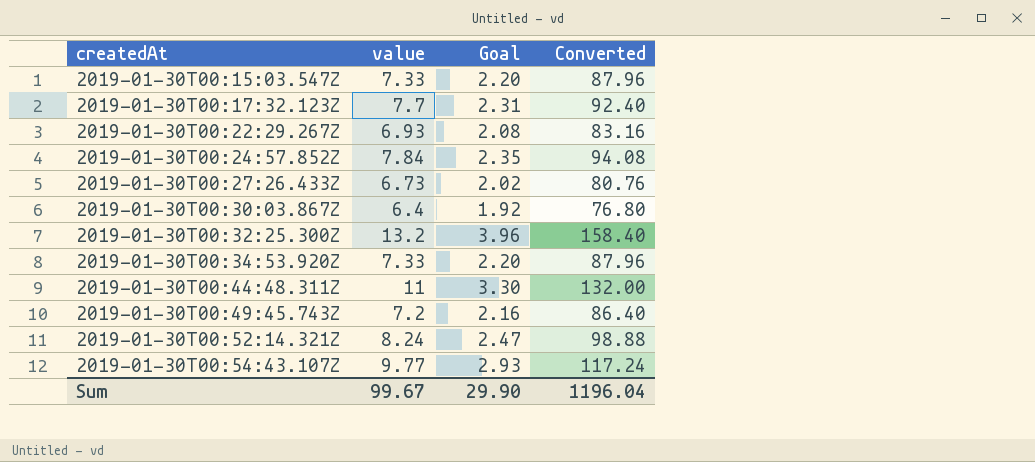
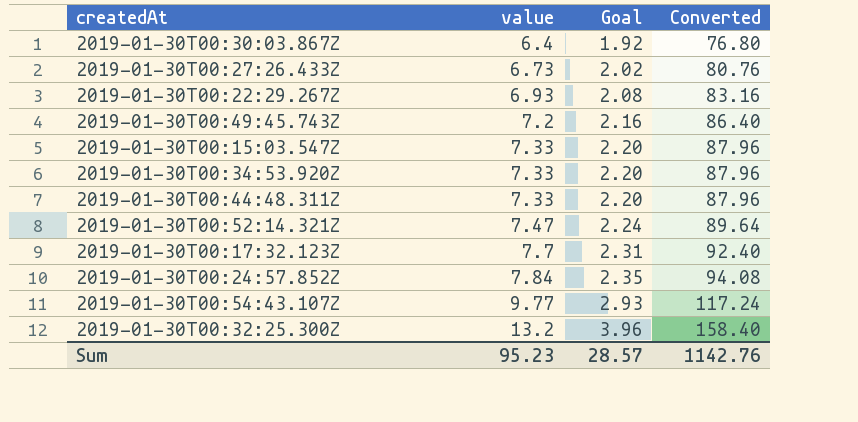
row order: createdAt ascending -> value ascending
2019-01-30T00:44:48.311Z | value: 11 -> 7.33
2019-01-30T00:44:48.311Z | Goal: 3.30 -> 2.20
2019-01-30T00:44:48.311Z | Converted: 132.00 -> 87.96
2019-01-30T00:52:14.321Z | value: 8.24 -> 7.47
2019-01-30T00:52:14.321Z | Goal: 2.47 -> 2.24
2019-01-30T00:52:14.321Z | Converted: 98.88 -> 89.64
Sum | value: 99.67 -> 95.23
Sum | Goal: 29.90 -> 28.57
Sum | Converted: 1196.04 -> 1142.76

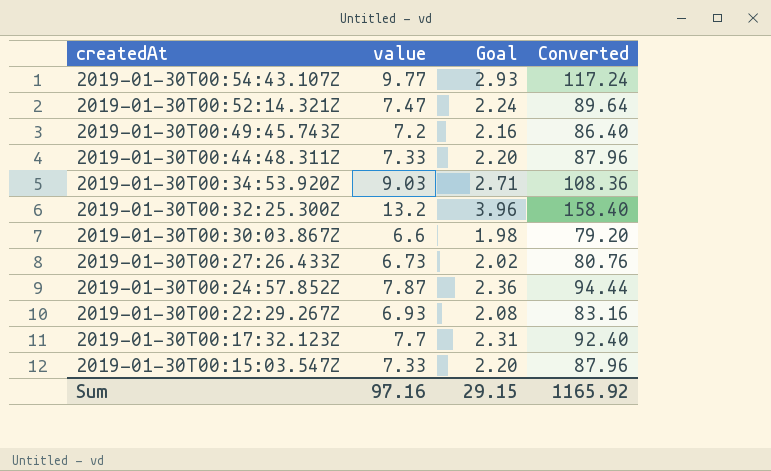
row order: value ascending -> createdAt descending
2019-01-30T00:34:53.920Z | value: 7.33 -> 9.03
2019-01-30T00:34:53.920Z | Goal: 2.20 -> 2.71
2019-01-30T00:34:53.920Z | Converted: 87.96 -> 108.36
2019-01-30T00:30:03.867Z | value: 6.4 -> 6.6
2019-01-30T00:30:03.867Z | Goal: 1.92 -> 1.98
2019-01-30T00:30:03.867Z | Converted: 76.80 -> 79.20
2019-01-30T00:24:57.852Z | value: 7.84 -> 7.87
2019-01-30T00:24:57.852Z | Goal: 2.35 -> 2.36
2019-01-30T00:24:57.852Z | Converted: 94.08 -> 94.44
Sum | value: 95.23 -> 97.16
Sum | Goal: 28.57 -> 29.15
Sum | Converted: 1142.76 -> 1165.92

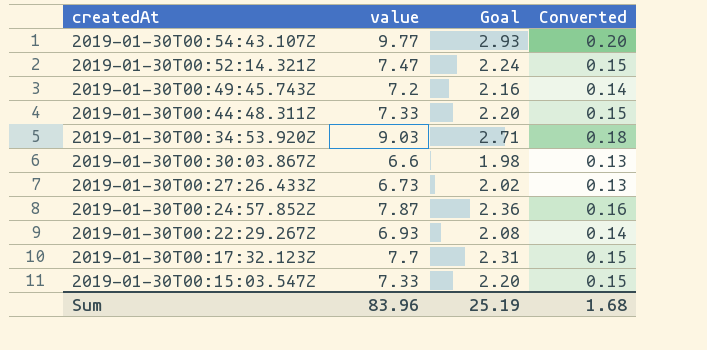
column Converted | formula: [value] * 12 -> [value] * 0.02
row 2019-01-30T00:32:25.300Z: 13.2 | 3.96 | 158.40 -> none
Sum | value: 97.16 -> 83.96
Sum | Goal: 29.15 -> 25.19
Sum | Converted: 1165.92 -> 1.68

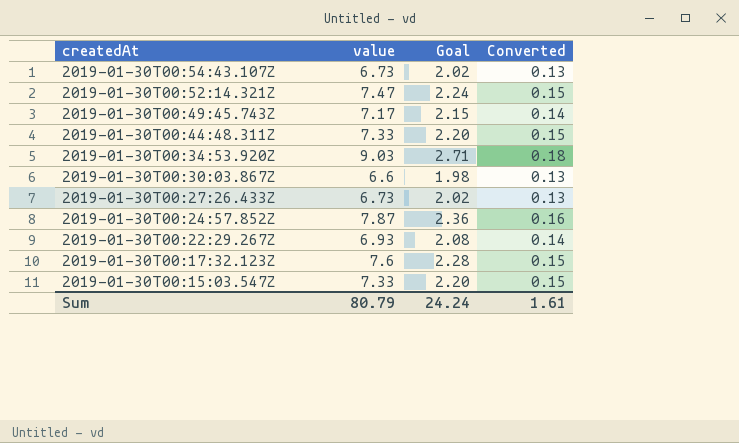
2019-01-30T00:54:43.107Z | value: 9.77 -> 6.73
2019-01-30T00:54:43.107Z | Goal: 2.93 -> 2.02
2019-01-30T00:54:43.107Z | Converted: 0.20 -> 0.13
2019-01-30T00:49:45.743Z | value: 7.2 -> 7.17
2019-01-30T00:49:45.743Z | Goal: 2.16 -> 2.15
2019-01-30T00:17:32.123Z | value: 7.7 -> 7.6
2019-01-30T00:17:32.123Z | Goal: 2.31 -> 2.28
Sum | value: 83.96 -> 80.79
Sum | Goal: 25.19 -> 24.24
Sum | Converted: 1.68 -> 1.61

